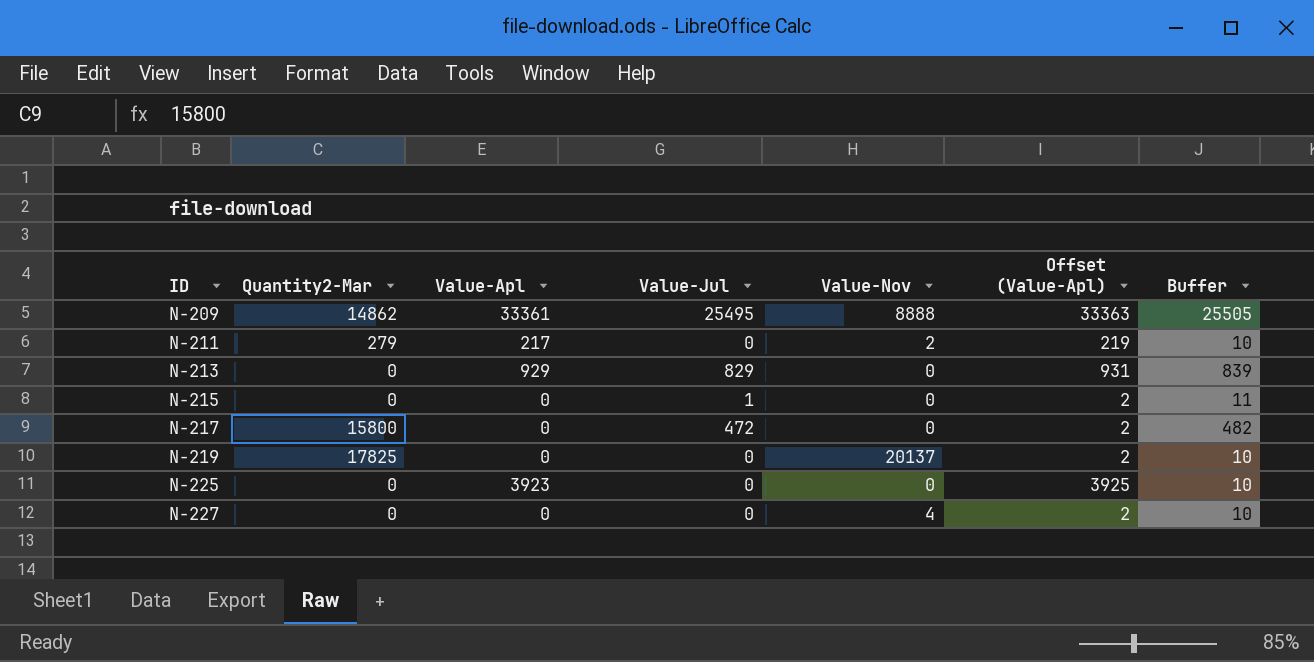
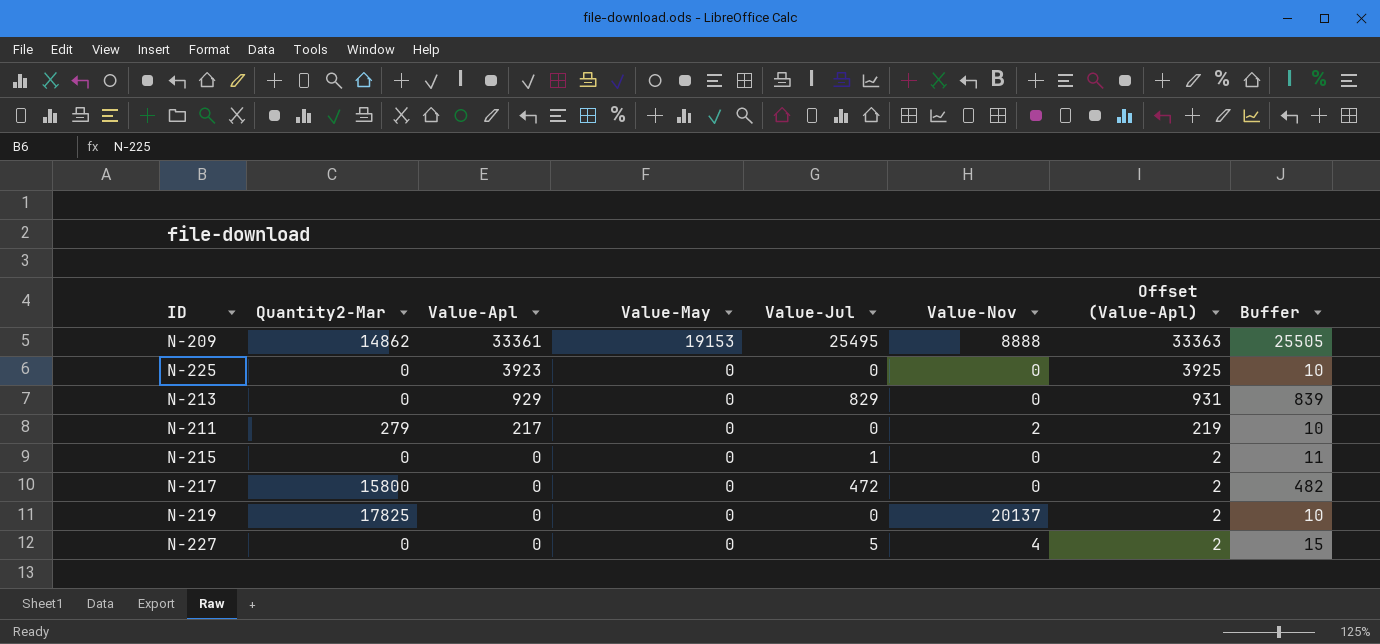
row order: ID ascending -> Value-Apl descending
column Value-May | position: none -> 4
N-227 | Value-Jul: 0 -> 5
N-227 | Buffer: 10 -> 15

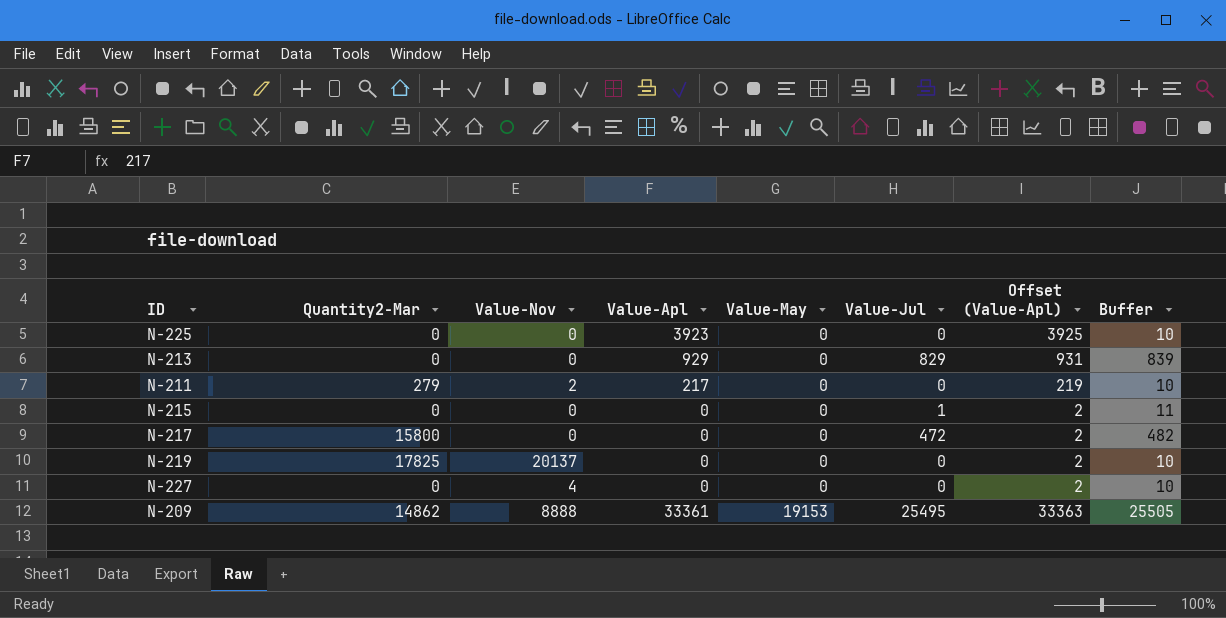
row order: Value-Apl descending -> Value-May ascending
column Value-Nov | position: 6 -> 3
N-227 | Value-Jul: 5 -> 0
N-227 | Buffer: 15 -> 10

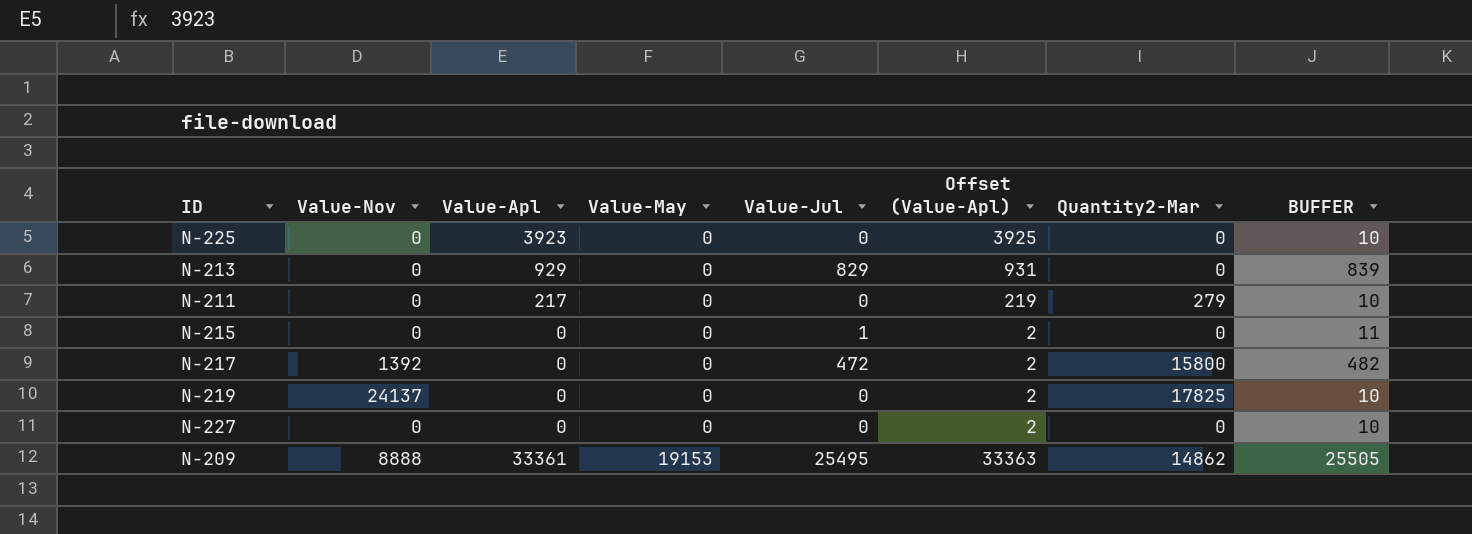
column Quantity2-Mar | position: 2 -> 7
column name: Buffer -> BUFFER
N-211 | Value-Nov: 2 -> 0
N-217 | Value-Nov: 0 -> 1392
N-219 | Value-Nov: 20137 -> 24137
N-227 | Value-Nov: 4 -> 0

